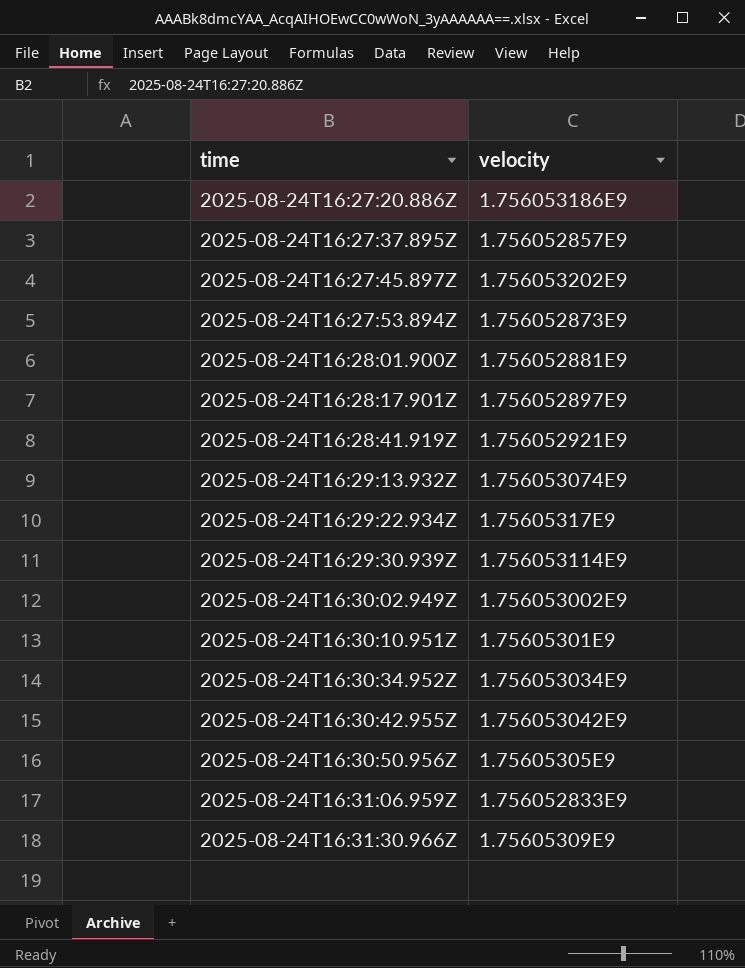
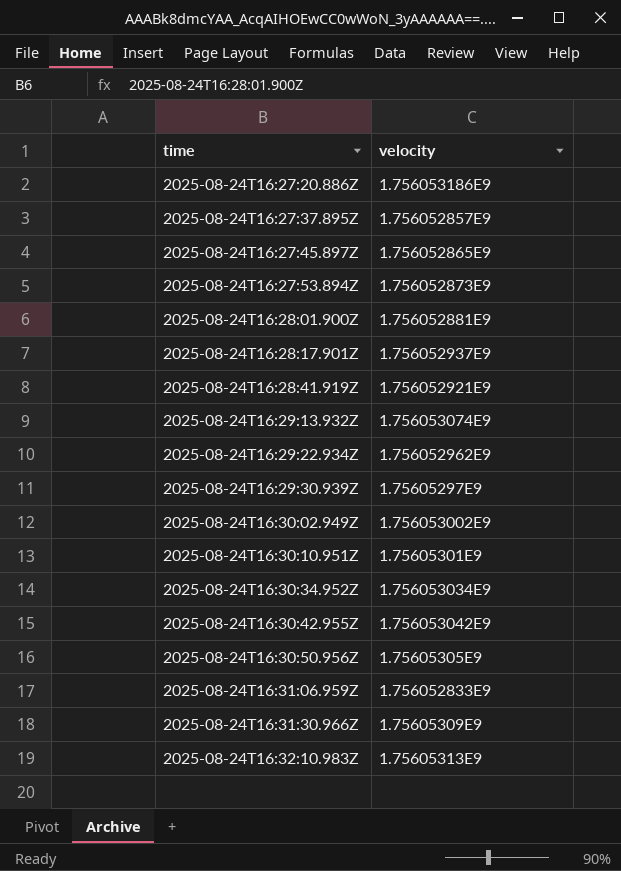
2025-08-24T16:27:45.897Z | velocity: 1.756053202E9 -> 1.756052865E9
2025-08-24T16:28:17.901Z | velocity: 1.756052897E9 -> 1.756052937E9
2025-08-24T16:29:22.934Z | velocity: 1.75605317E9 -> 1.756052962E9
2025-08-24T16:29:30.939Z | velocity: 1.756053114E9 -> 1.75605297E9
row 2025-08-24T16:32:10.983Z: none -> 1.75605313E9

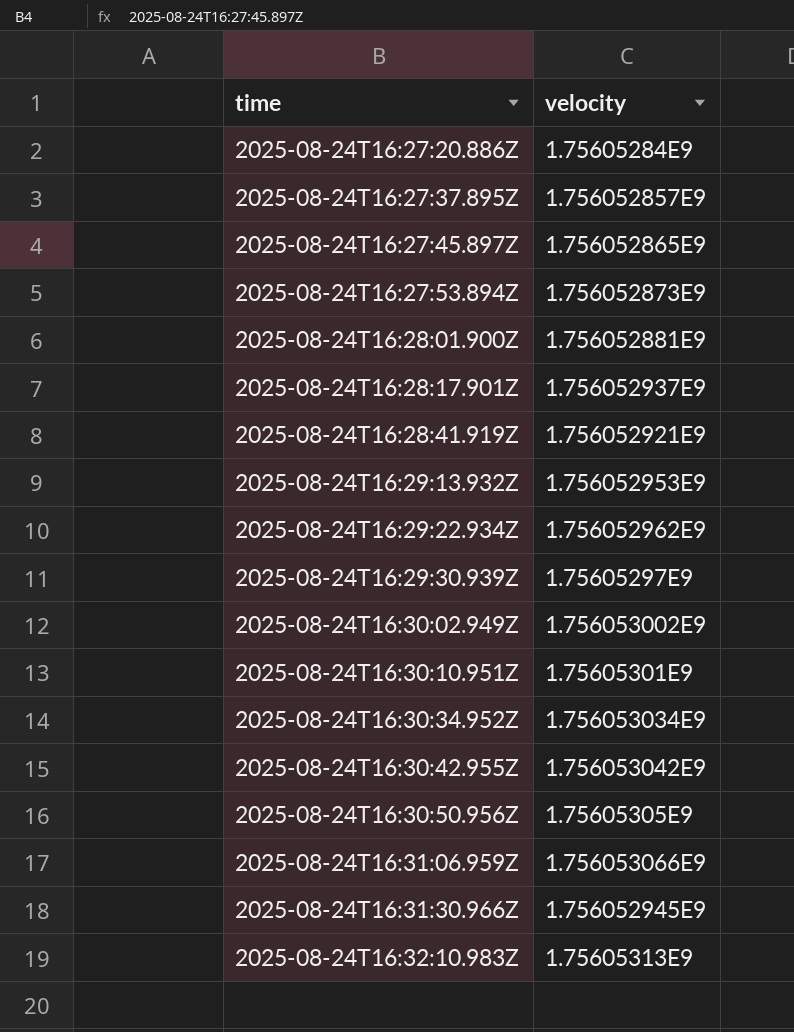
2025-08-24T16:27:20.886Z | velocity: 1.756053186E9 -> 1.75605284E9
2025-08-24T16:29:13.932Z | velocity: 1.756053074E9 -> 1.756052953E9
2025-08-24T16:31:06.959Z | velocity: 1.756052833E9 -> 1.756053066E9
2025-08-24T16:31:30.966Z | velocity: 1.75605309E9 -> 1.756052945E9

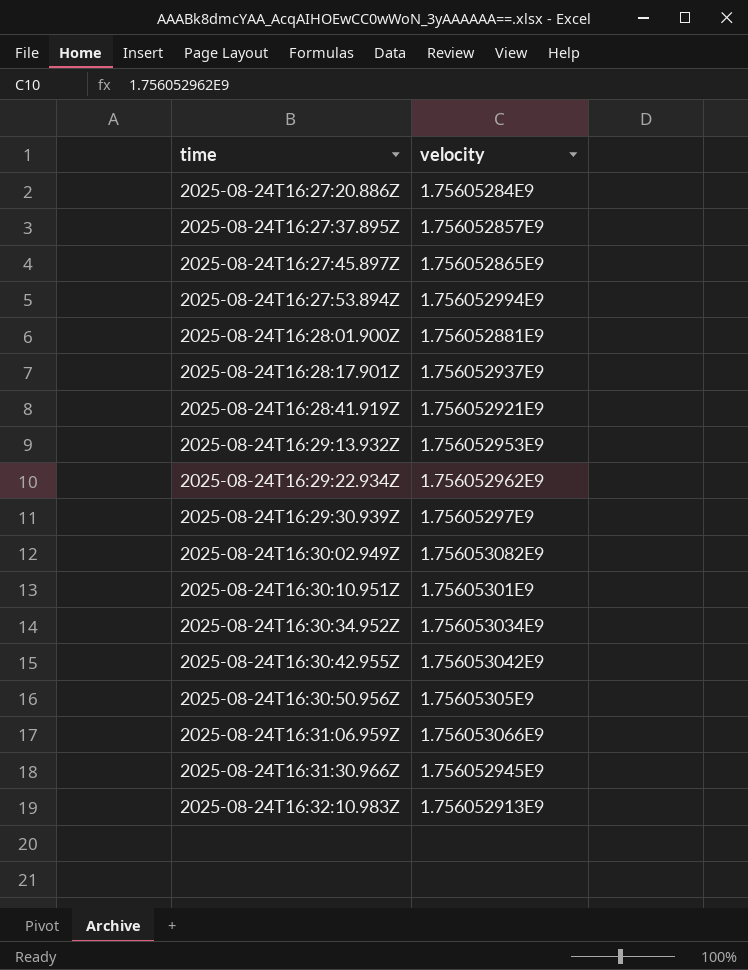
2025-08-24T16:27:53.894Z | velocity: 1.756052873E9 -> 1.756052994E9
2025-08-24T16:30:02.949Z | velocity: 1.756053002E9 -> 1.756053082E9
2025-08-24T16:32:10.983Z | velocity: 1.75605313E9 -> 1.756052913E9

